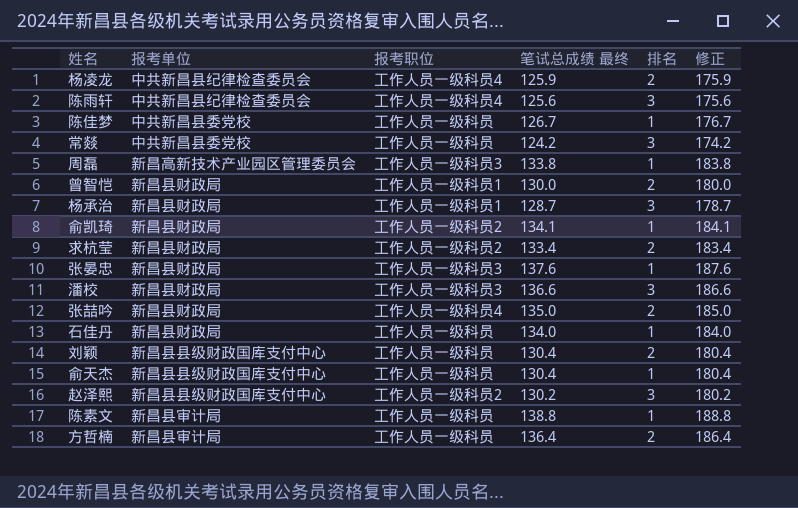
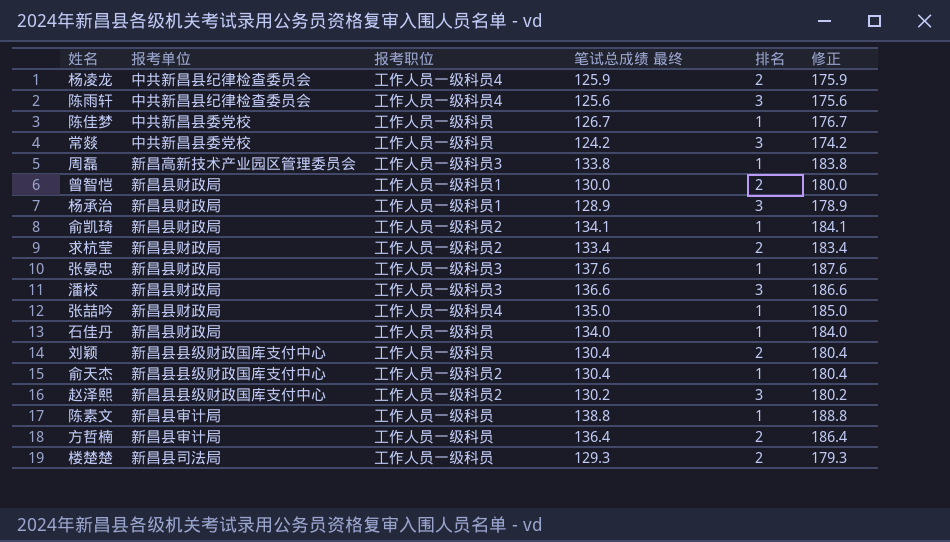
杨承治 | 笔试总成绩 最终: 128.7 -> 128.9
杨承治 | 修正: 178.7 -> 178.9
张喆吟 | 排名: 2 -> 1
俞天杰 | 报考职位: 工作人员一级科员 -> 工作人员一级科员2
row 楼楚楚: none -> 新昌县司法局 | 工作人员一级科员 | 129.3 | 2 | 179.3

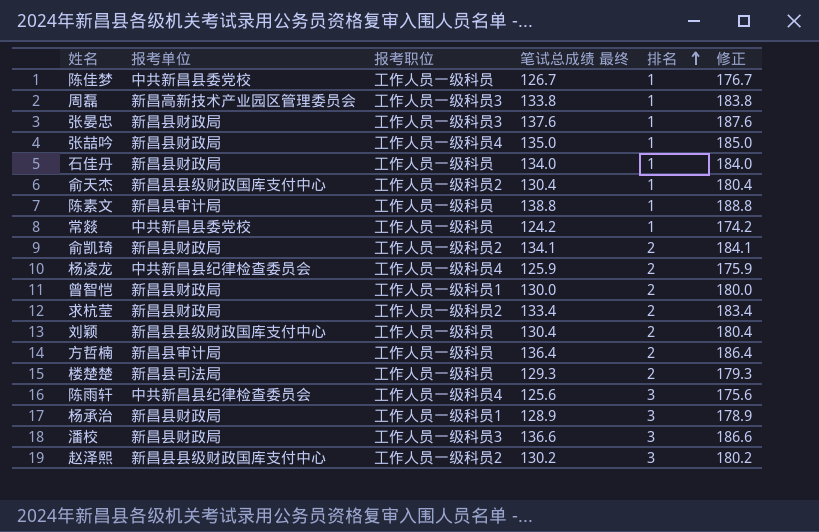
row order: none -> 排名 ascending
常燚 | 排名: 3 -> 1
俞凯琦 | 排名: 1 -> 2

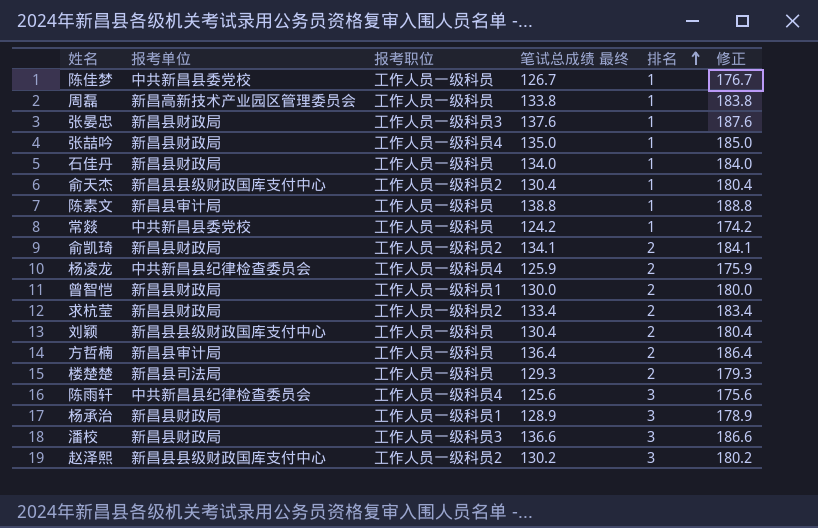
周磊 | 报考职位: 工作人员一级科员3 -> 工作人员一级科员

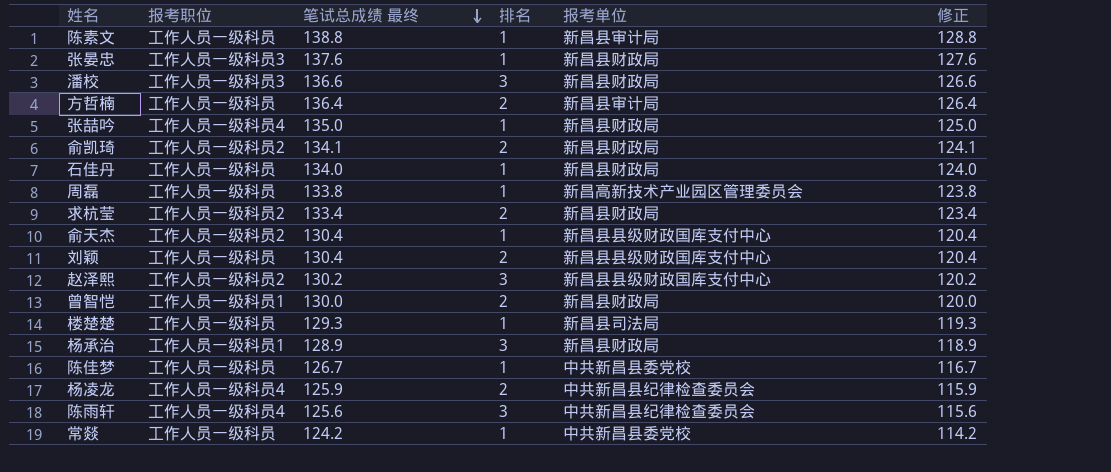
row order: 排名 ascending -> 笔试总成绩 最终 descending
column 报考单位 | position: 2 -> 5
column 修正 | formula: [笔试总成绩 最终] + 50 -> [笔试总成绩 最终] - 10
楼楚楚 | 排名: 2 -> 1

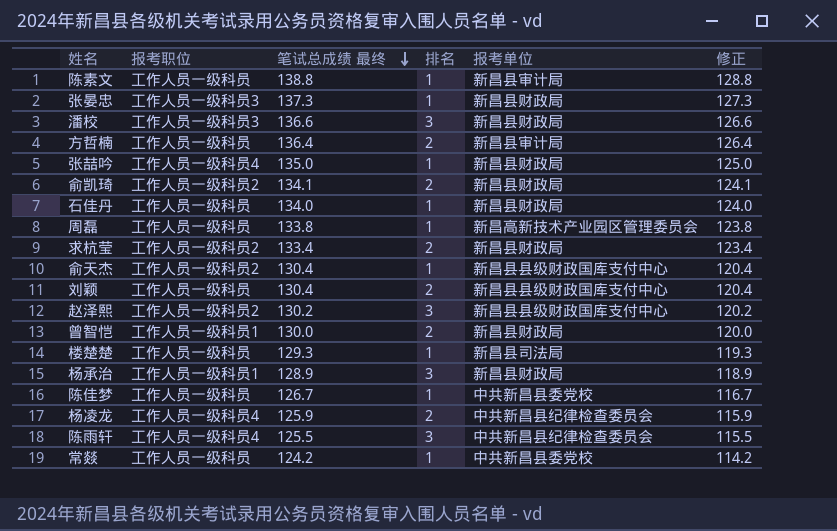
张晏忠 | 笔试总成绩 最终: 137.6 -> 137.3
张晏忠 | 修正: 127.6 -> 127.3
陈雨轩 | 笔试总成绩 最终: 125.6 -> 125.5
陈雨轩 | 修正: 115.6 -> 115.5

